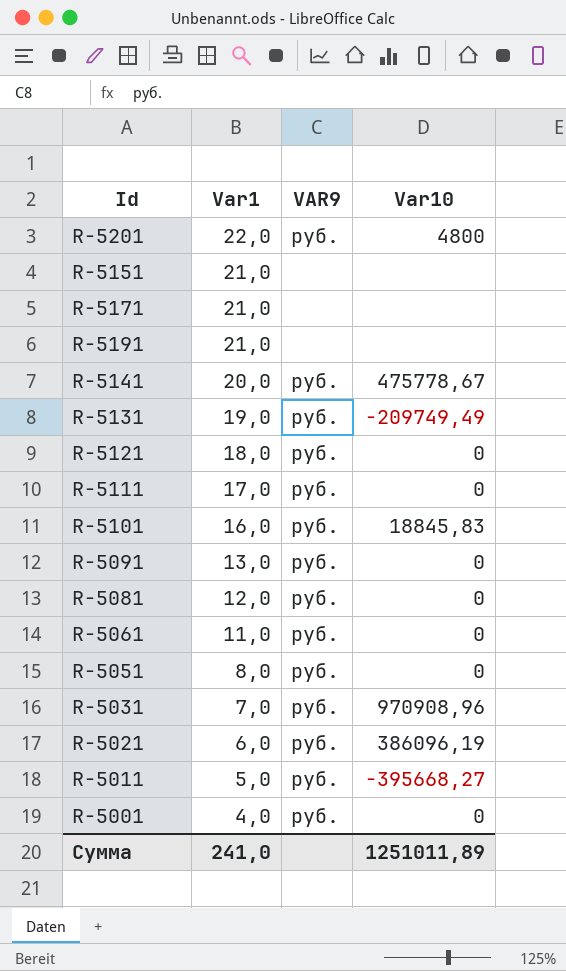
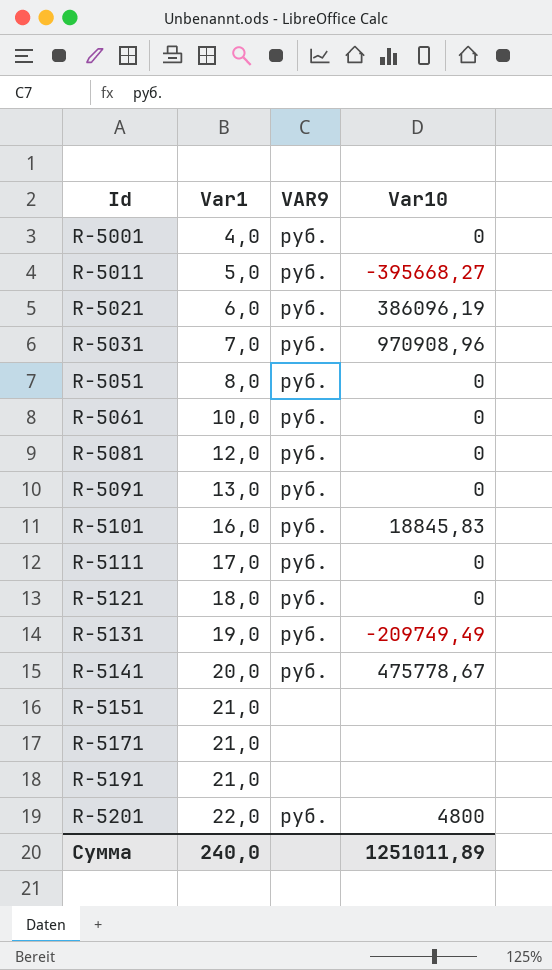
row order: Var1 descending -> Id ascending
R-5061 | Var1: 11,0 -> 10,0
Сумма | Var1: 241,0 -> 240,0

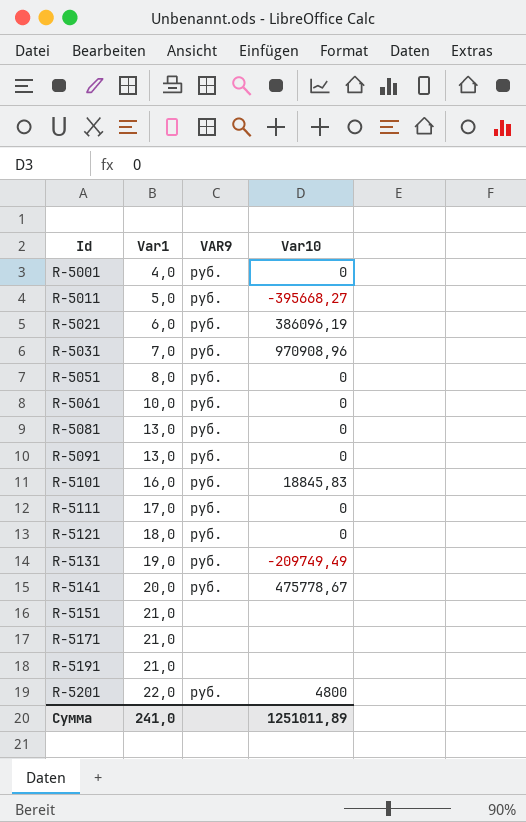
R-5081 | Var1: 12,0 -> 13,0
Сумма | Var1: 240,0 -> 241,0

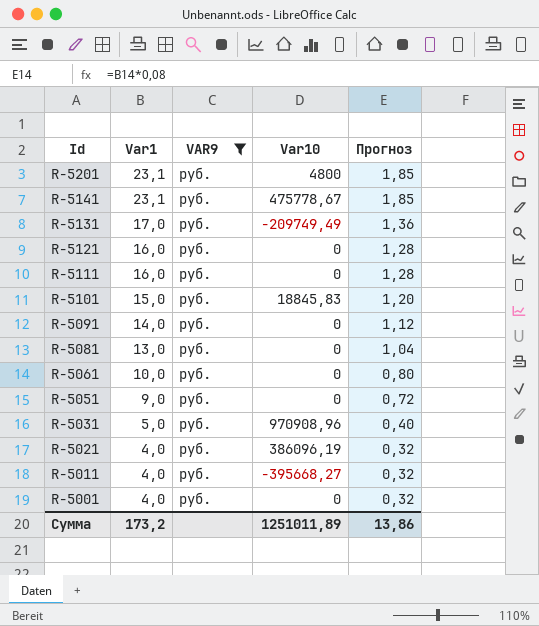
filter: none -> VAR9 = руб.
row order: Id ascending -> Id descending
column Прогноз | formula: none -> [Var1] * 0,08
R-5201 | Var1: 22,0 -> 23,1
R-5141 | Var1: 20,0 -> 23,1
R-5131 | Var1: 19,0 -> 17,0
R-5121 | Var1: 18,0 -> 16,0
R-5111 | Var1: 17,0 -> 16,0
R-5101 | Var1: 16,0 -> 15,0
R-5091 | Var1: 13,0 -> 14,0
R-5051 | Var1: 8,0 -> 9,0
R-5031 | Var1: 7,0 -> 5,0
R-5021 | Var1: 6,0 -> 4,0
R-5011 | Var1: 5,0 -> 4,0
Сумма | Var1: 241,0 -> 173,2

